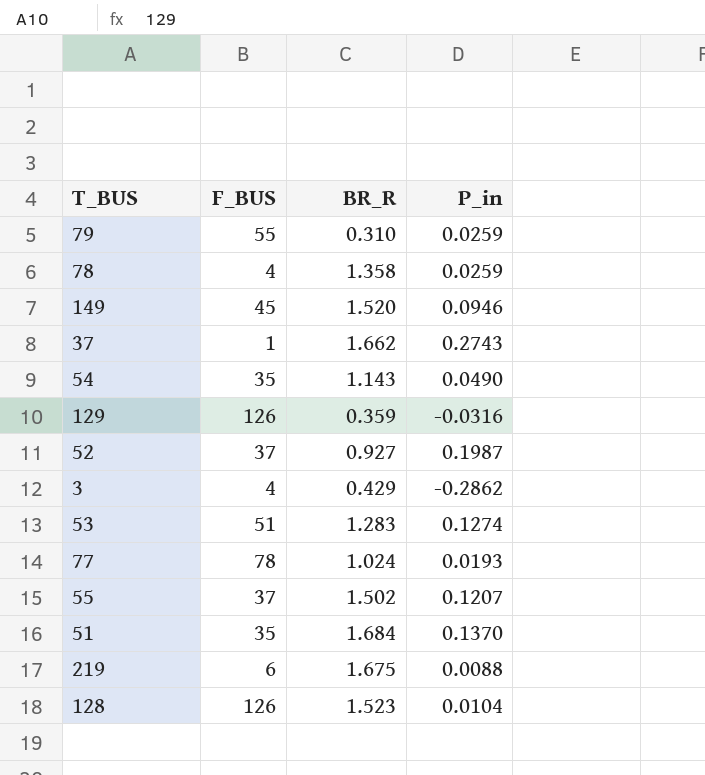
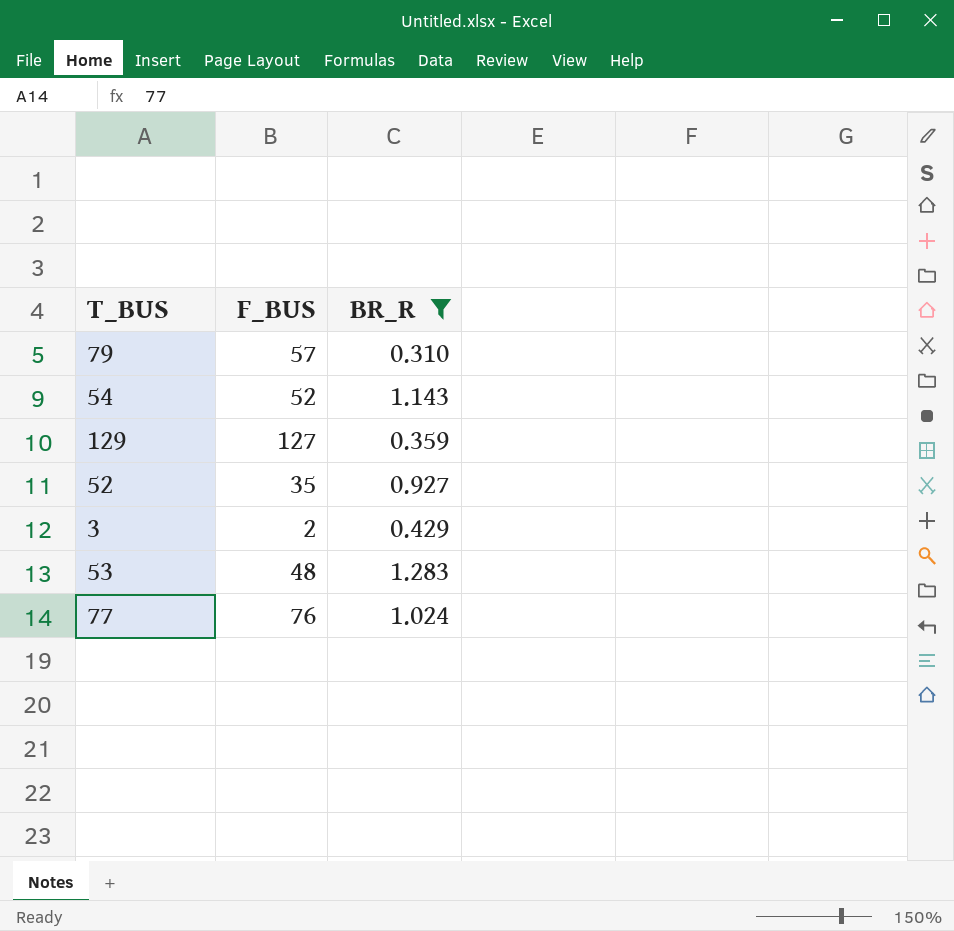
filter: none -> BR_R <= 1.283
column P_in | position: 4 -> none
79 | F_BUS: 55 -> 57
54 | F_BUS: 35 -> 52
129 | F_BUS: 126 -> 127
52 | F_BUS: 37 -> 35
3 | F_BUS: 4 -> 2
53 | F_BUS: 51 -> 48
77 | F_BUS: 78 -> 76

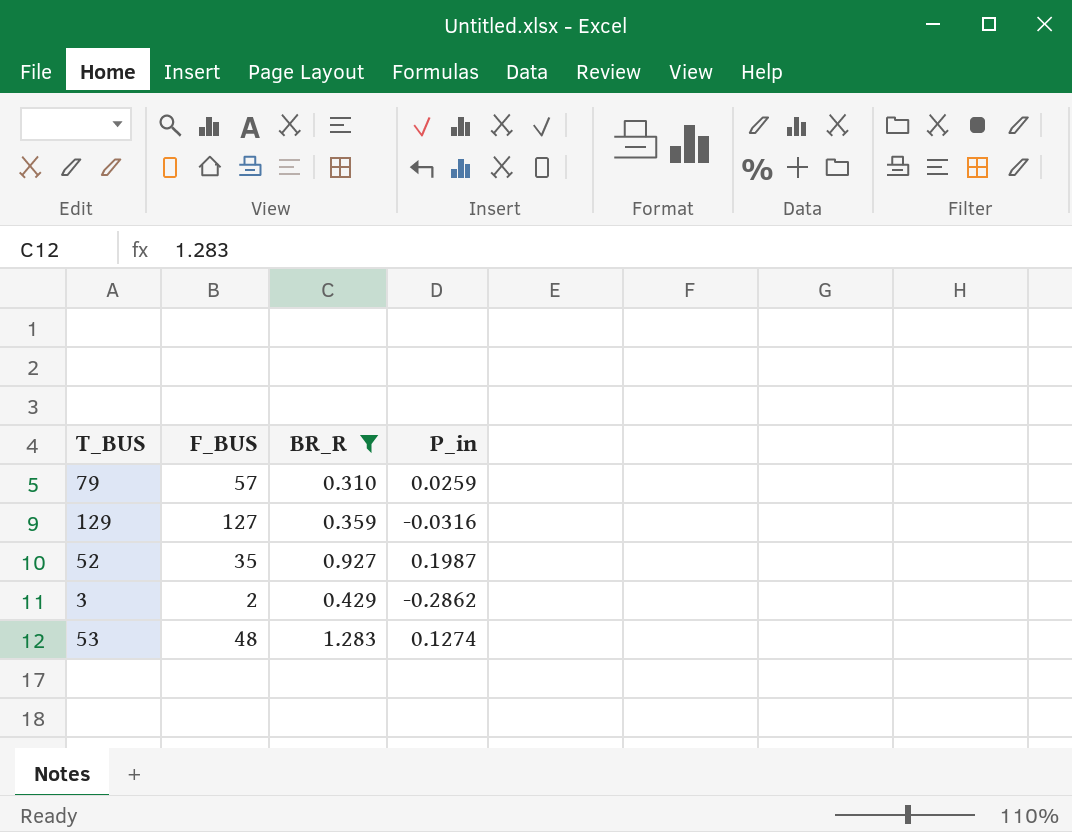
column P_in | position: none -> 4
row 54: 52 | 1.143 -> none
row 77: 76 | 1.024 -> none

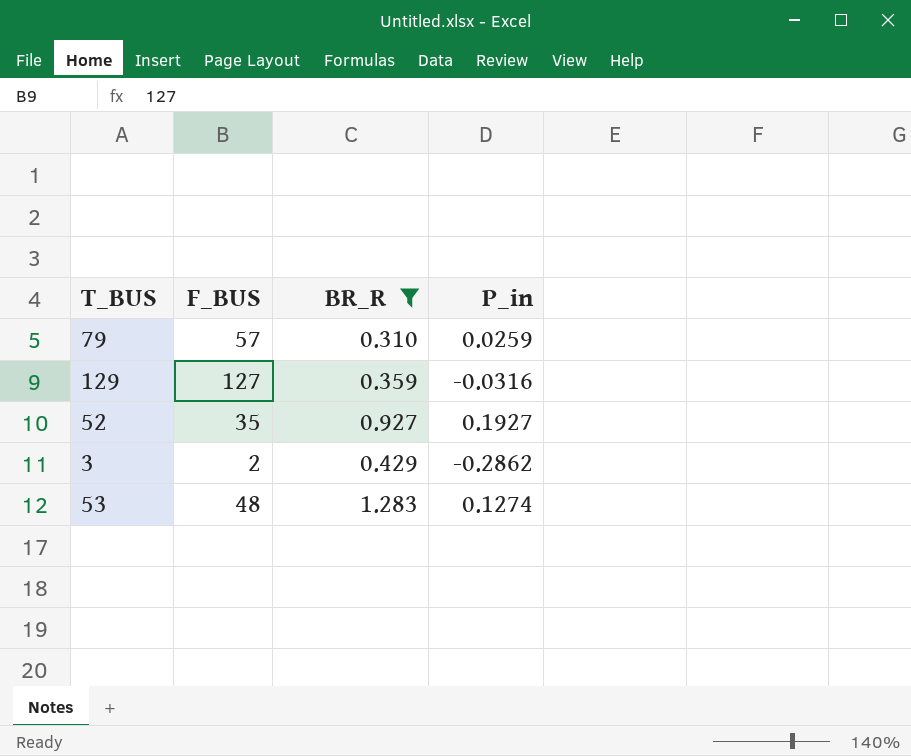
52 | P_in: 0.1987 -> 0.1927

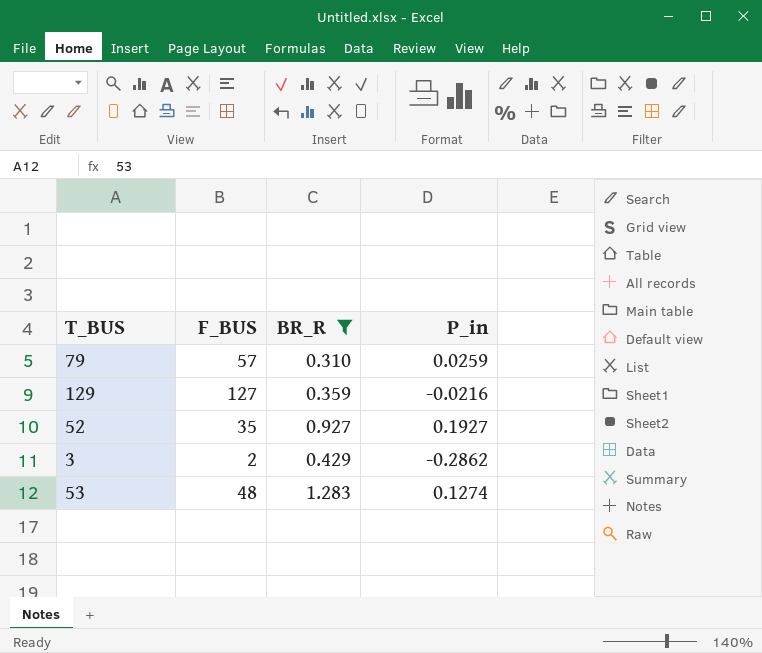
129 | P_in: -0.0316 -> -0.0216

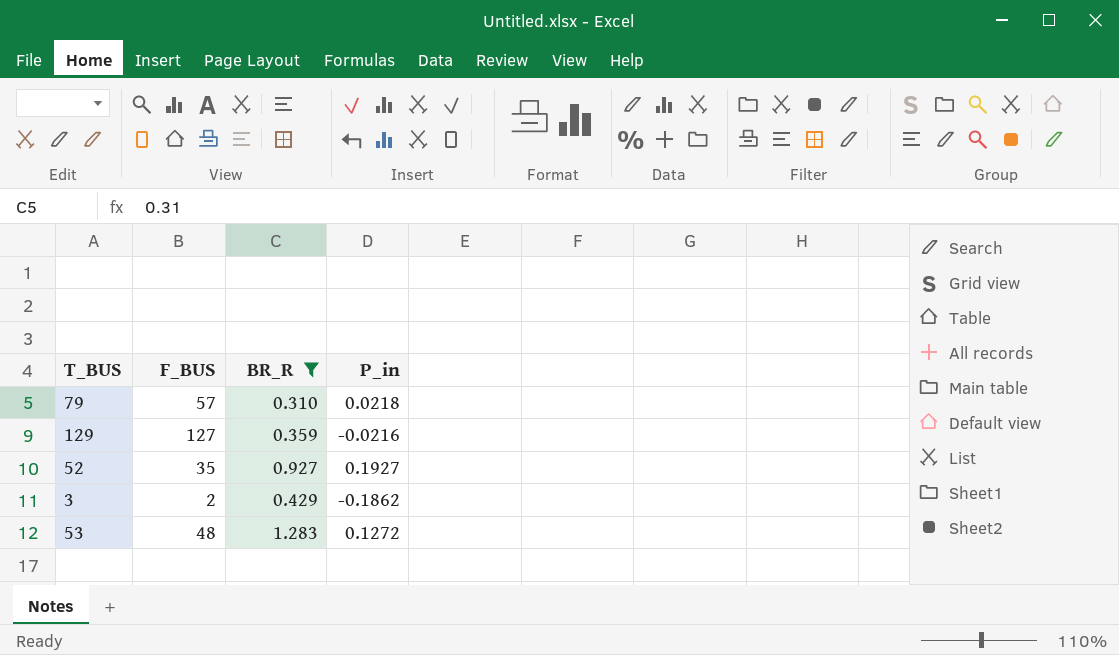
79 | P_in: 0.0259 -> 0.0218
3 | P_in: -0.2862 -> -0.1862
53 | P_in: 0.1274 -> 0.1272

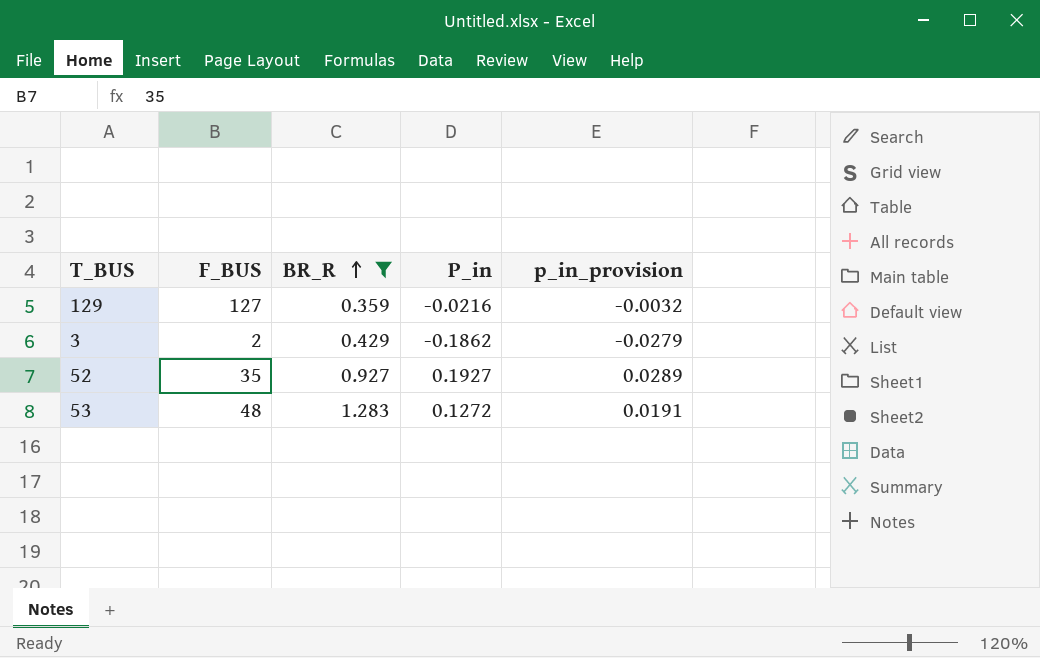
row order: none -> BR_R ascending
column p_in_provision | formula: none -> [P_in] * 0.15
row 79: 57 | 0.310 | 0.0218 -> none

